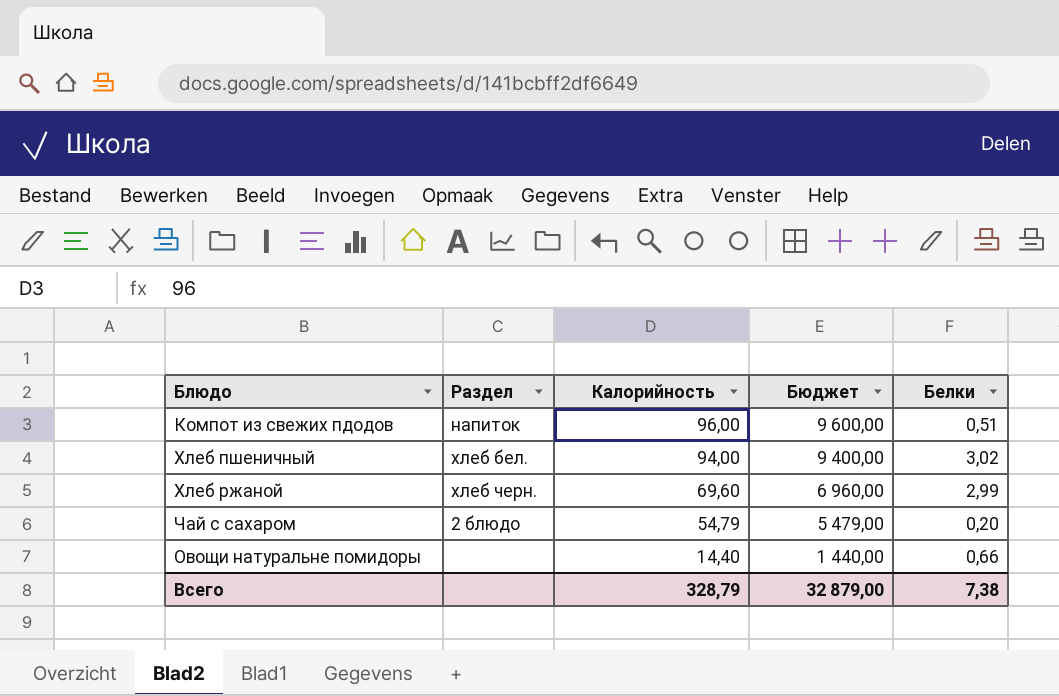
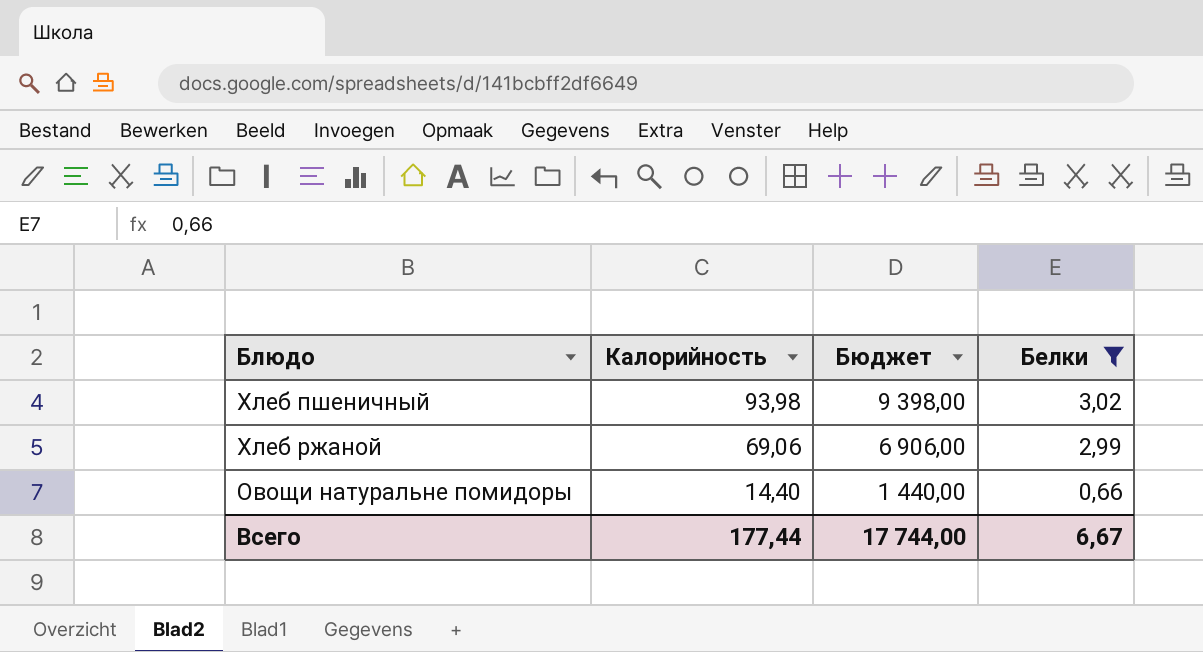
filter: none -> Белки >= 0,66
column Раздел | position: 2 -> none
Хлеб пшеничный | Калорийность: 94,00 -> 93,98
Хлеб пшеничный | Бюджет: 9 400,00 -> 9 398,00
Хлеб ржаной | Калорийность: 69,60 -> 69,06
Хлеб ржаной | Бюджет: 6 960,00 -> 6 906,00
Всего | Калорийность: 328,79 -> 177,44
Всего | Бюджет: 32 879,00 -> 17 744,00
Всего | Белки: 7,38 -> 6,67

